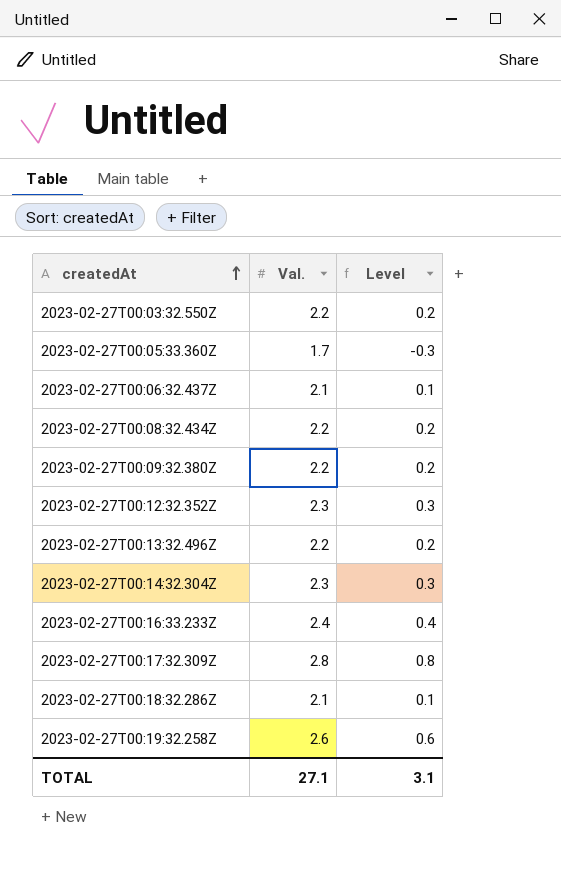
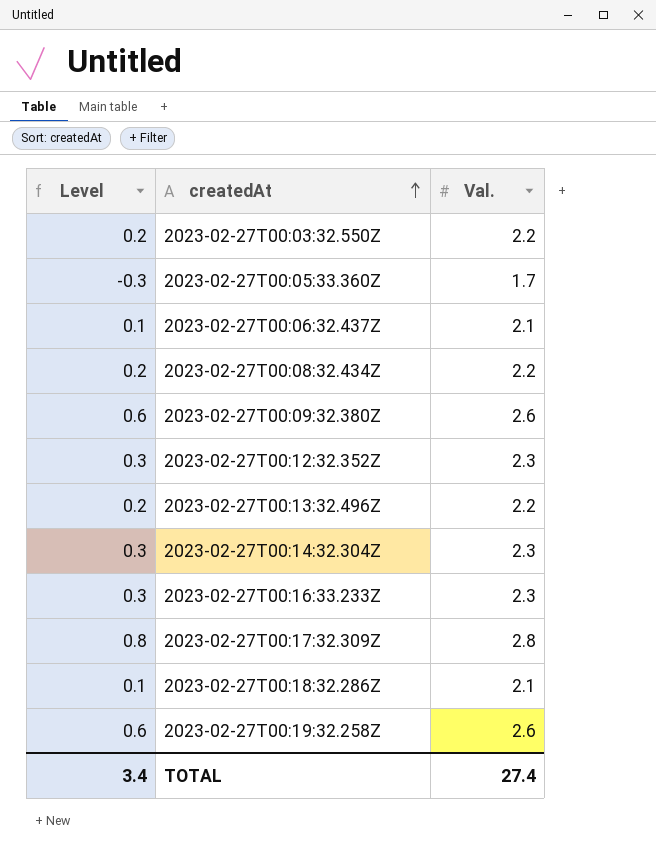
column Level | position: 3 -> 1
2023-02-27T00:09:32.380Z | Level: 0.2 -> 0.6
2023-02-27T00:09:32.380Z | Val.: 2.2 -> 2.6
2023-02-27T00:16:33.233Z | Level: 0.4 -> 0.3
2023-02-27T00:16:33.233Z | Val.: 2.4 -> 2.3
TOTAL | Level: 3.1 -> 3.4
TOTAL | Val.: 27.1 -> 27.4

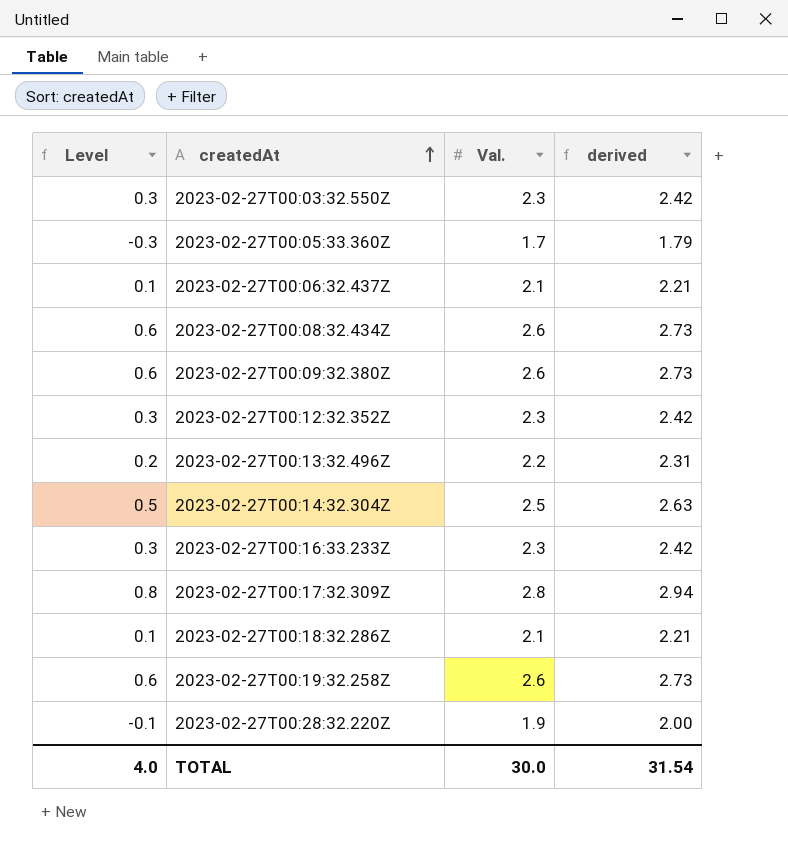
column derived | formula: none -> [Val.] * 1.05
2023-02-27T00:03:32.550Z | Level: 0.2 -> 0.3
2023-02-27T00:03:32.550Z | Val.: 2.2 -> 2.3
2023-02-27T00:08:32.434Z | Level: 0.2 -> 0.6
2023-02-27T00:08:32.434Z | Val.: 2.2 -> 2.6
2023-02-27T00:14:32.304Z | Level: 0.3 -> 0.5
2023-02-27T00:14:32.304Z | Val.: 2.3 -> 2.5
row 2023-02-27T00:28:32.220Z: none -> -0.1 | 1.9 | 2.00
TOTAL | Level: 3.4 -> 4.0
TOTAL | Val.: 27.4 -> 30.0

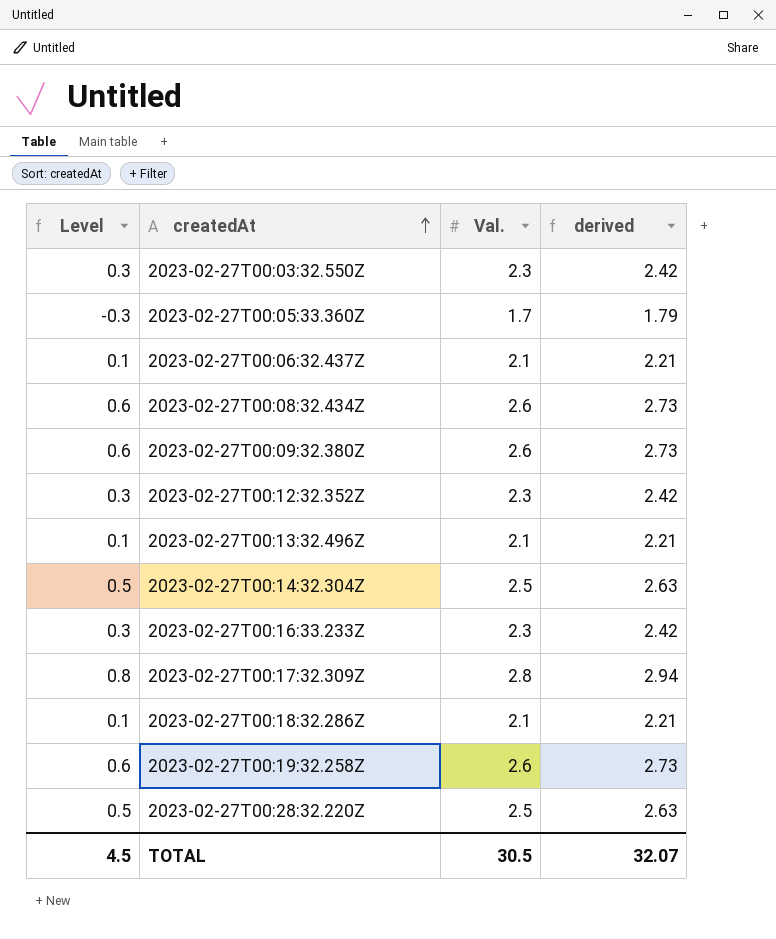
2023-02-27T00:13:32.496Z | Level: 0.2 -> 0.1
2023-02-27T00:13:32.496Z | Val.: 2.2 -> 2.1
2023-02-27T00:13:32.496Z | derived: 2.31 -> 2.21
2023-02-27T00:28:32.220Z | Level: -0.1 -> 0.5
2023-02-27T00:28:32.220Z | Val.: 1.9 -> 2.5
2023-02-27T00:28:32.220Z | derived: 2.00 -> 2.63
TOTAL | Level: 4.0 -> 4.5
TOTAL | Val.: 30.0 -> 30.5
TOTAL | derived: 31.54 -> 32.07

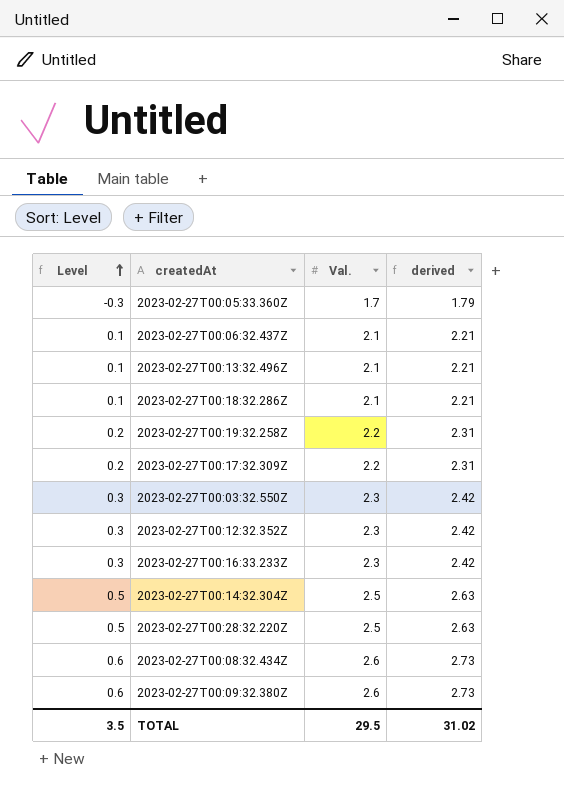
row order: createdAt ascending -> Level ascending
2023-02-27T00:19:32.258Z | Level: 0.6 -> 0.2
2023-02-27T00:19:32.258Z | Val.: 2.6 -> 2.2
2023-02-27T00:19:32.258Z | derived: 2.73 -> 2.31
2023-02-27T00:17:32.309Z | Level: 0.8 -> 0.2
2023-02-27T00:17:32.309Z | Val.: 2.8 -> 2.2
2023-02-27T00:17:32.309Z | derived: 2.94 -> 2.31
TOTAL | Level: 4.5 -> 3.5
TOTAL | Val.: 30.5 -> 29.5
TOTAL | derived: 32.07 -> 31.02

